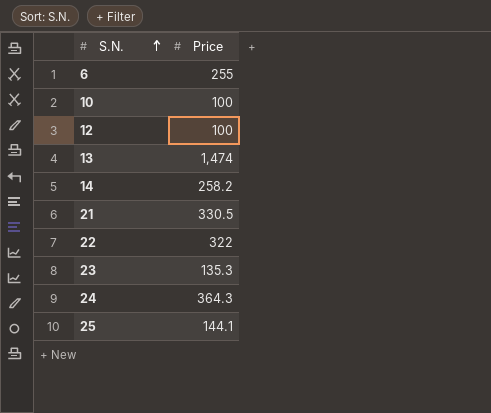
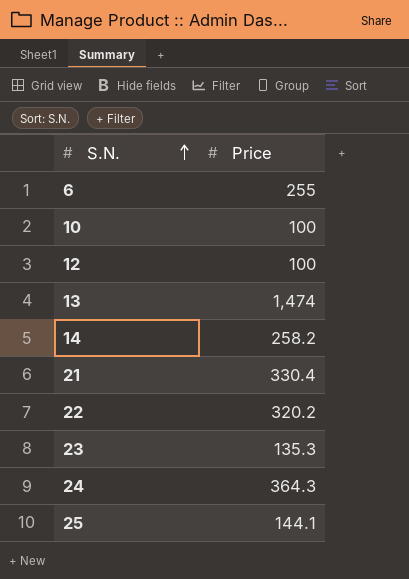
21 | Price: 330.5 -> 330.4
22 | Price: 322 -> 320.2

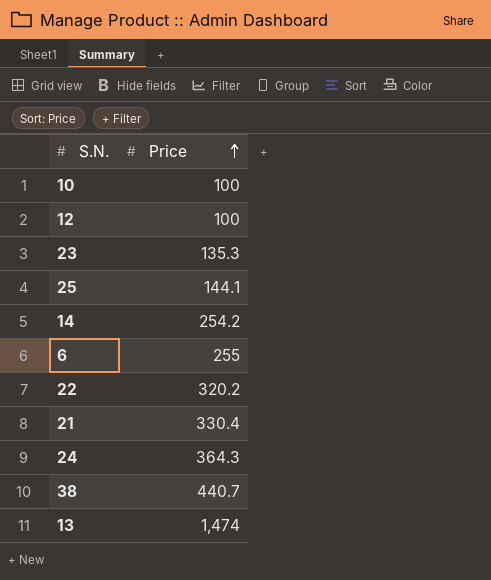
row order: S.N. ascending -> Price ascending
14 | Price: 258.2 -> 254.2
row 38: none -> 440.7

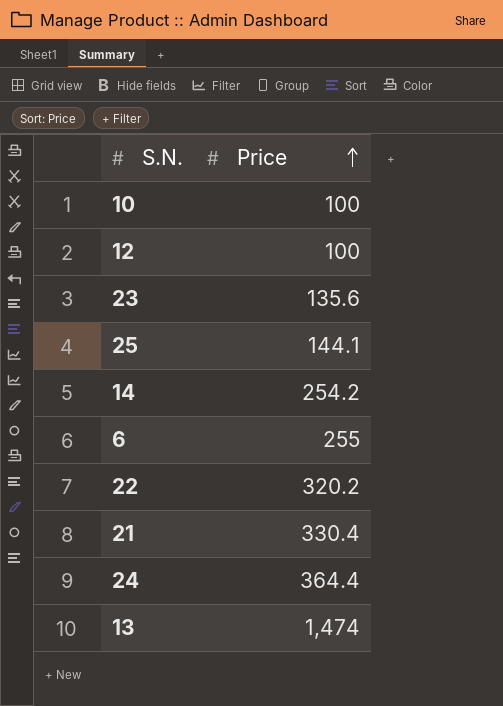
row 38: 440.7 -> none
23 | Price: 135.3 -> 135.6
24 | Price: 364.3 -> 364.4

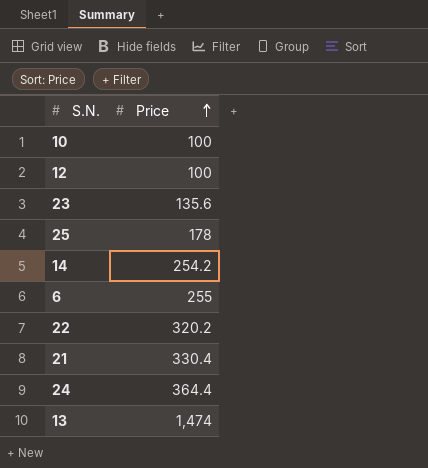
25 | Price: 144.1 -> 178

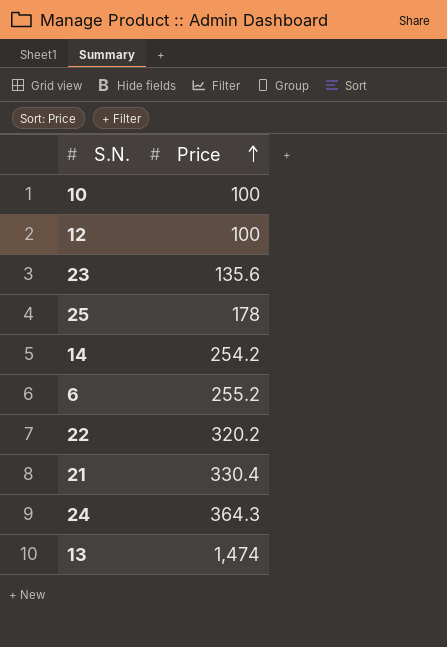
6 | Price: 255 -> 255.2
24 | Price: 364.4 -> 364.3

